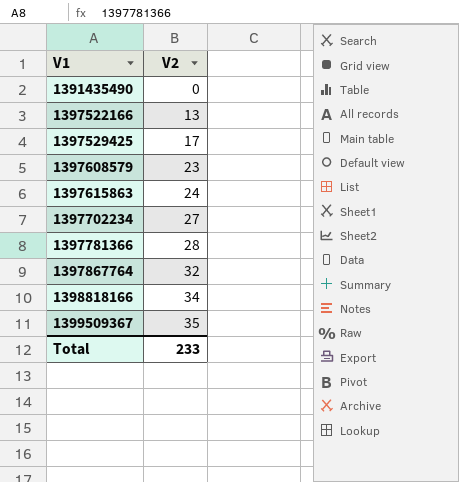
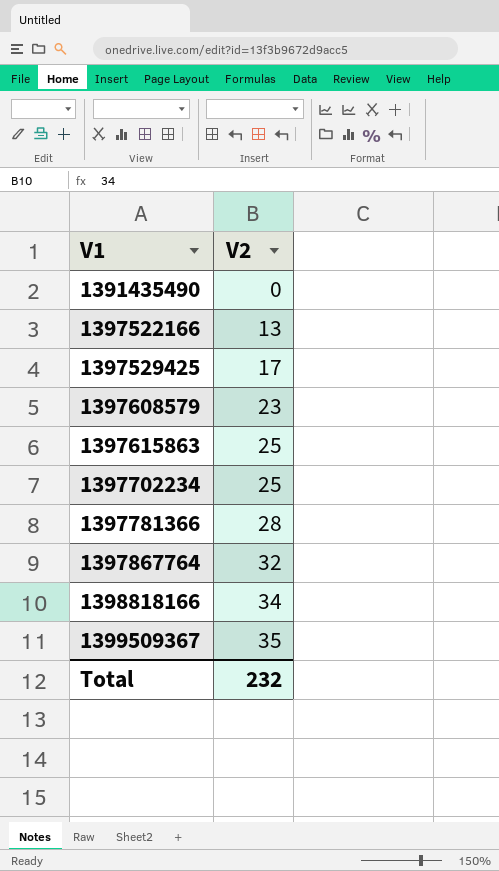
1397615863 | V2: 24 -> 25
1397702234 | V2: 27 -> 25
Total | V2: 233 -> 232

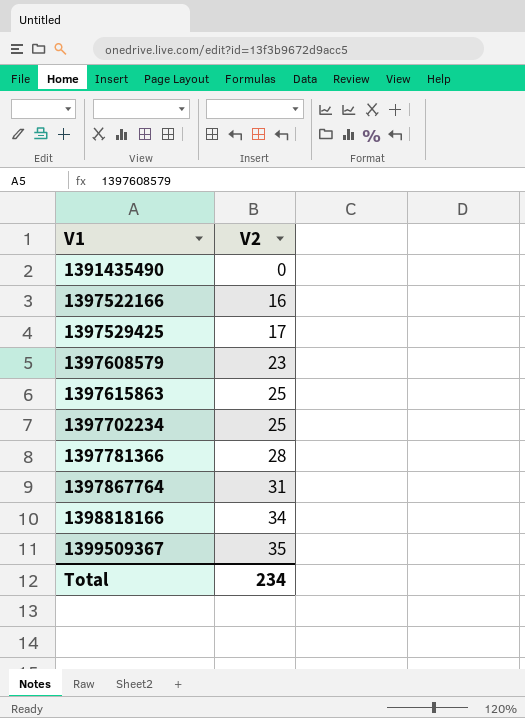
1397522166 | V2: 13 -> 16
1397867764 | V2: 32 -> 31
Total | V2: 232 -> 234

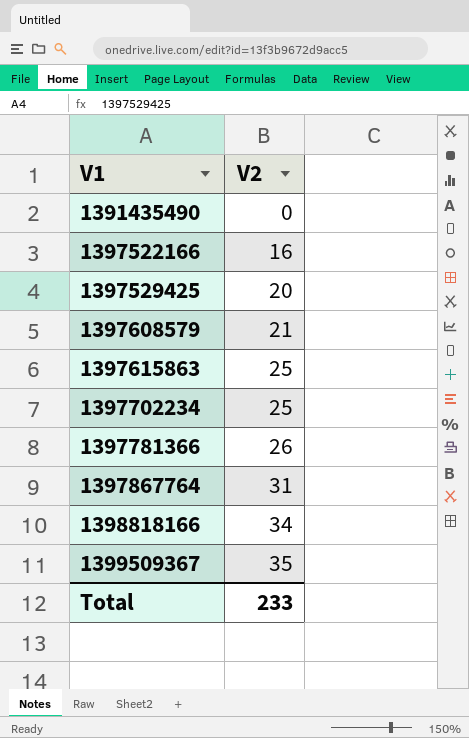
1397529425 | V2: 17 -> 20
1397608579 | V2: 23 -> 21
1397781366 | V2: 28 -> 26
Total | V2: 234 -> 233

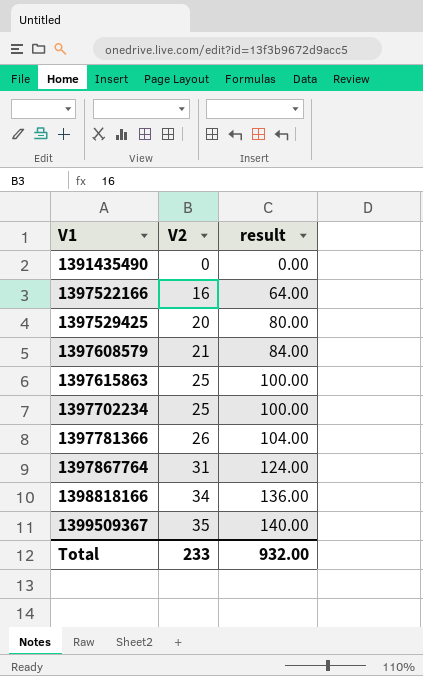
column result | formula: none -> [V2] * 4

